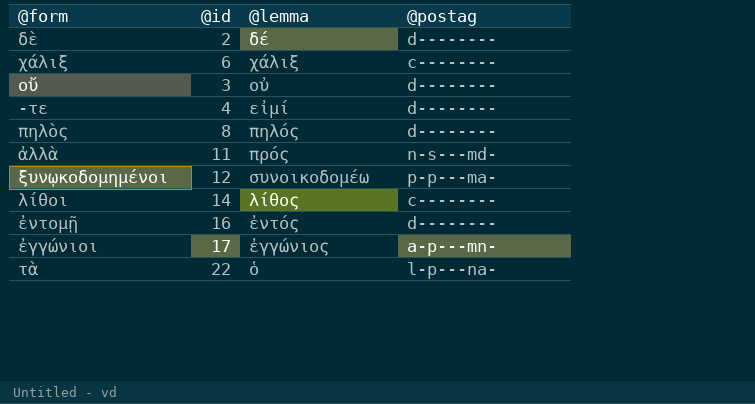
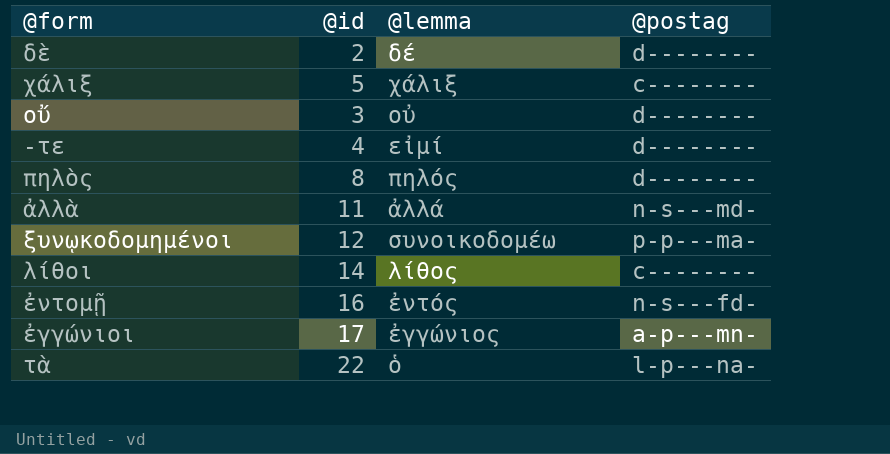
χάλιξ | @id: 6 -> 5
ἀλλὰ | @lemma: πρός -> ἀλλά
ἐντομῇ | @postag: d-------- -> n-s---fd-

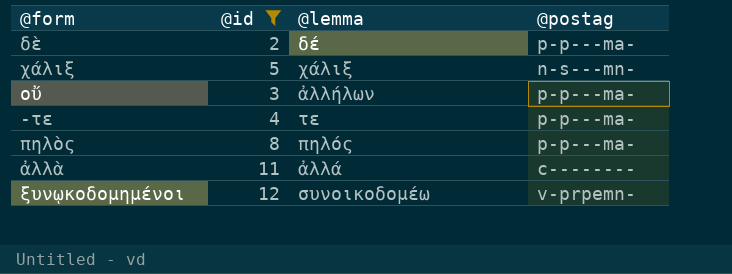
filter: none -> @id <= 12
δὲ | @postag: d-------- -> p-p---ma-
χάλιξ | @postag: c-------- -> n-s---mn-
οὔ | @lemma: οὐ -> ἀλλήλων
οὔ | @postag: d-------- -> p-p---ma-
-τε | @lemma: εἰμί -> τε
-τε | @postag: d-------- -> p-p---ma-
πηλὸς | @postag: d-------- -> p-p---ma-
ἀλλὰ | @postag: n-s---md- -> c--------
ξυνῳκοδομημένοι | @postag: p-p---ma- -> v-prpemn-

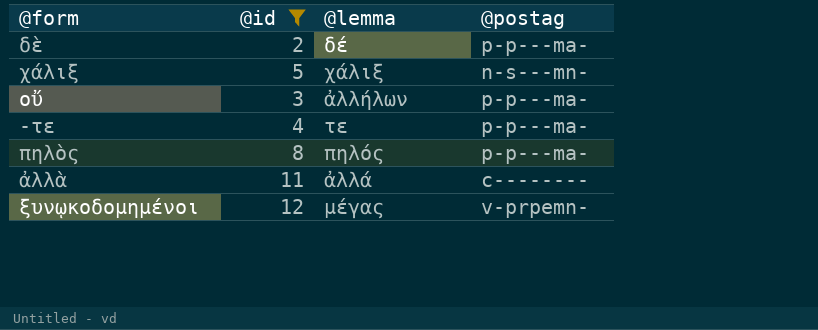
ξυνῳκοδομημένοι | @lemma: συνοικοδομέω -> μέγας

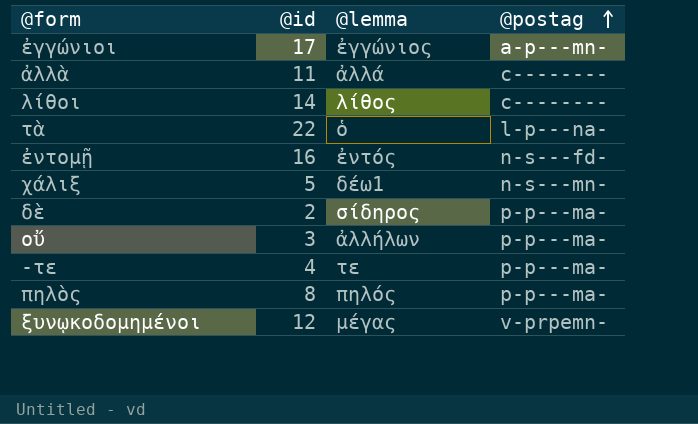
filter: @id <= 12 -> none
row order: none -> @postag ascending
χάλιξ | @lemma: χάλιξ -> δέω1
δὲ | @lemma: δέ -> σίδηρος

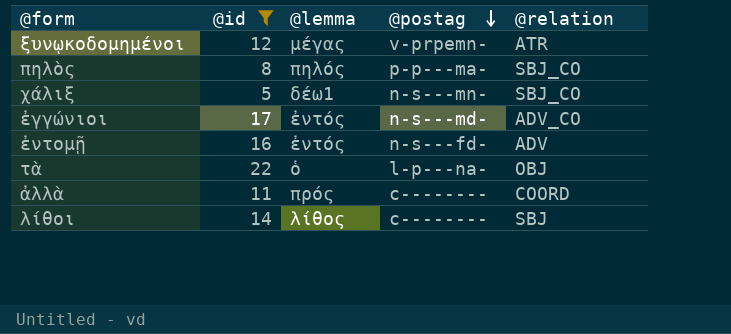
filter: none -> @id >= 5
row order: @postag ascending -> @postag descending
column @relation | position: none -> 5
ἐγγώνιοι | @lemma: ἐγγώνιος -> ἐντός
ἐγγώνιοι | @postag: a-p---mn- -> n-s---md-
ἀλλὰ | @lemma: ἀλλά -> πρός

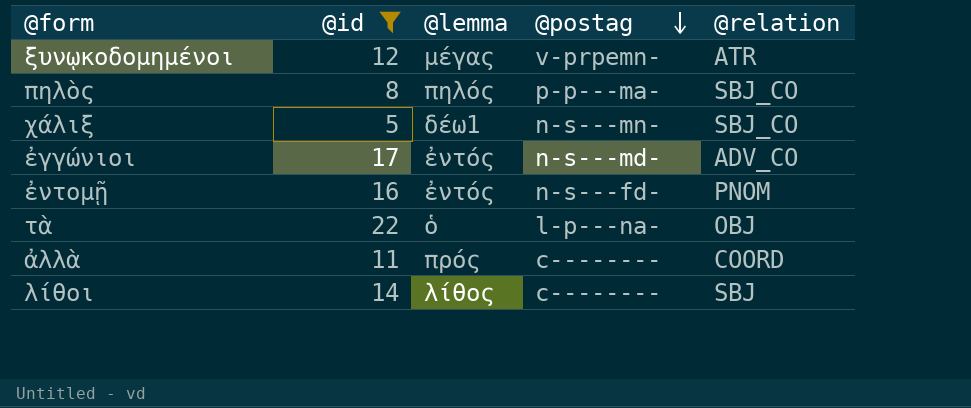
ἐντομῇ | @relation: ADV -> PNOM

